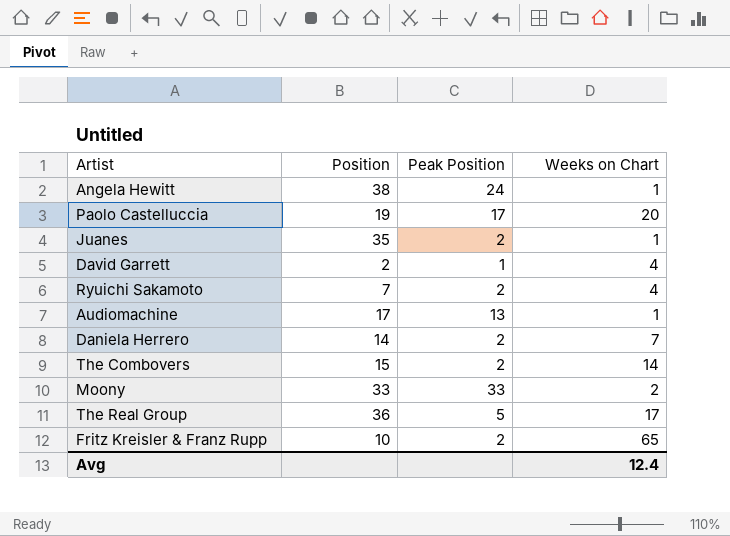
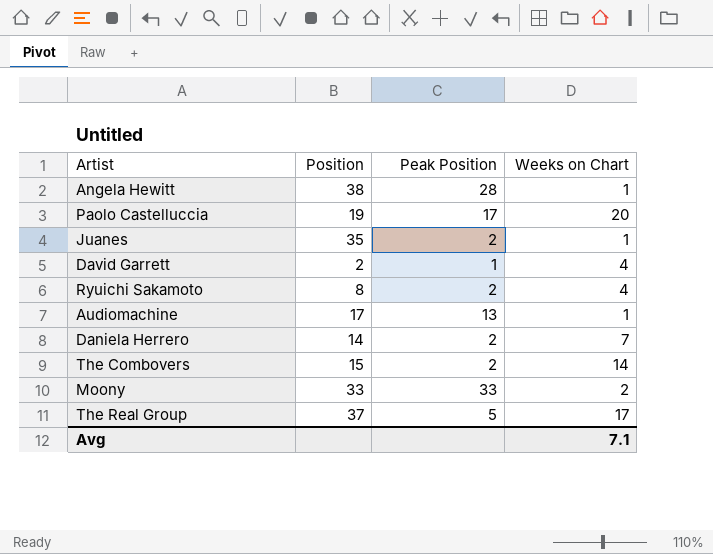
row Fritz Kreisler & Franz Rupp: 10 | 2 | 65 -> none
Angela Hewitt | Peak Position: 24 -> 28
Ryuichi Sakamoto | Position: 7 -> 8
The Real Group | Position: 36 -> 37
Avg | Weeks on Chart: 12.4 -> 7.1

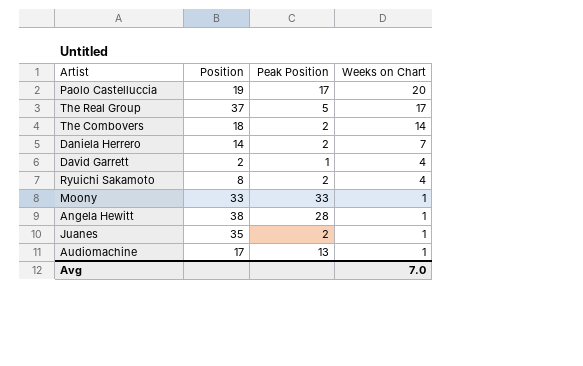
row order: none -> Weeks on Chart descending
The Combovers | Position: 15 -> 18
Moony | Weeks on Chart: 2 -> 1
Avg | Weeks on Chart: 7.1 -> 7.0

